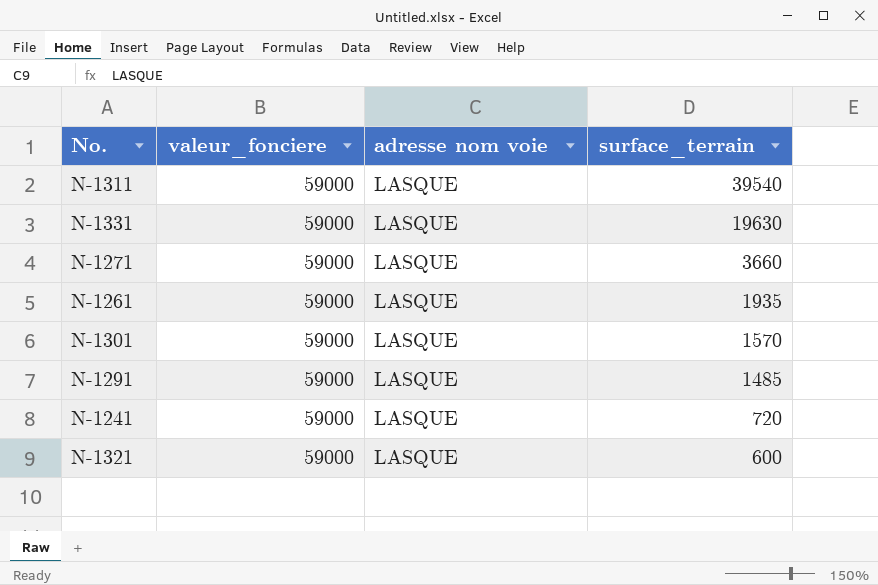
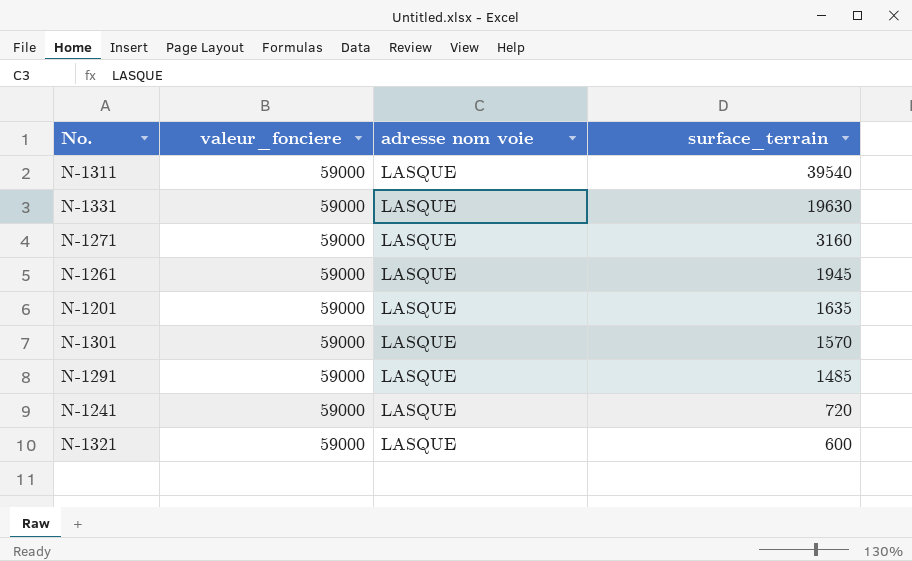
N-1271 | surface_terrain: 3660 -> 3160
N-1261 | surface_terrain: 1935 -> 1945
row N-1201: none -> 59000 | LASQUE | 1635

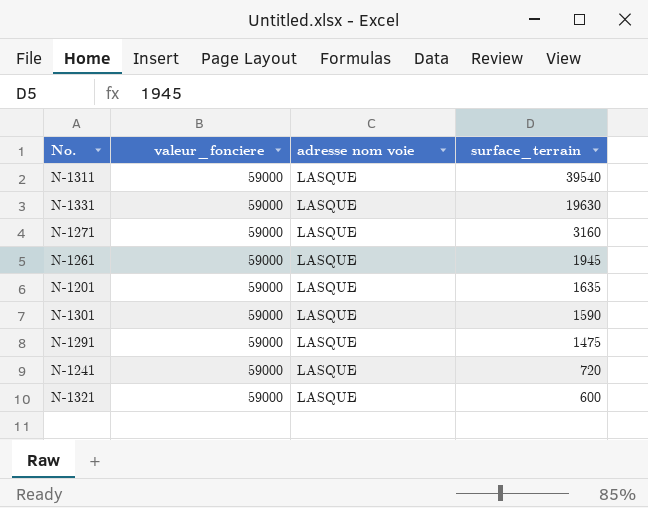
N-1301 | surface_terrain: 1570 -> 1590
N-1291 | surface_terrain: 1485 -> 1475

